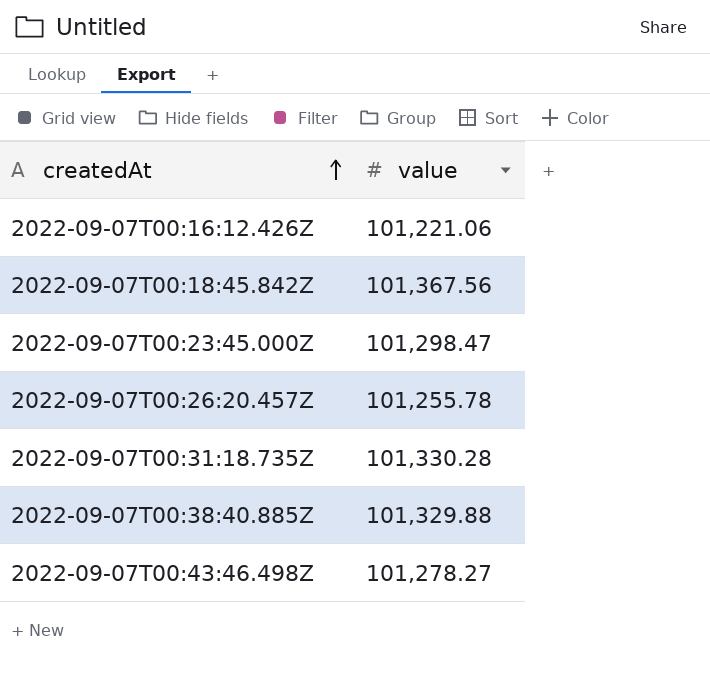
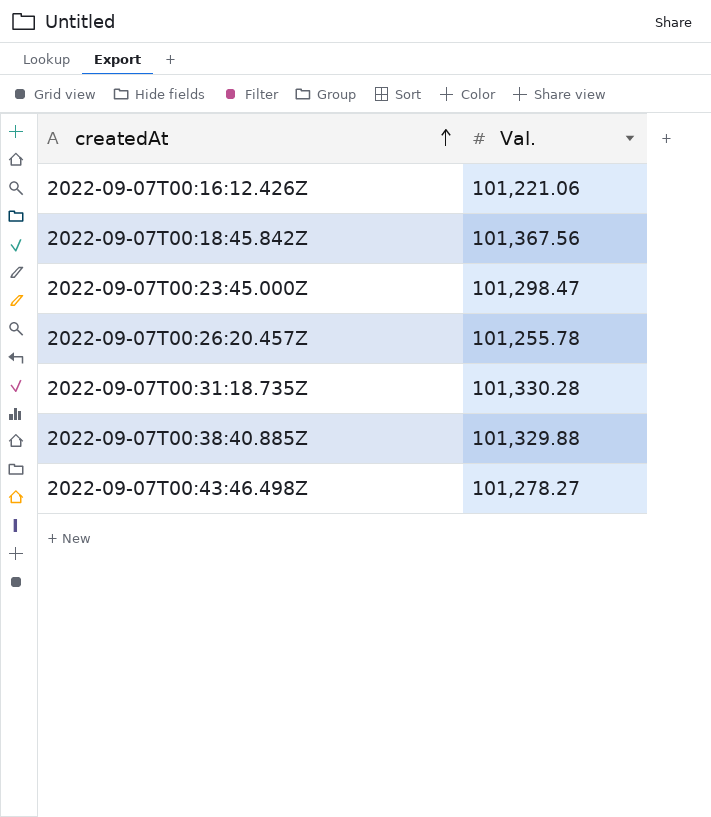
column name: value -> Val.

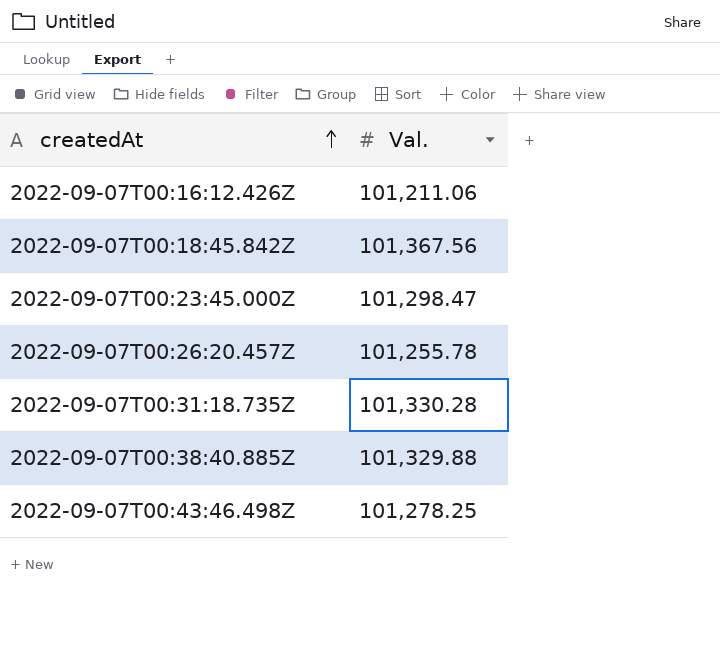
2022-09-07T00:16:12.426Z | Val.: 101,221.06 -> 101,211.06
2022-09-07T00:43:46.498Z | Val.: 101,278.27 -> 101,278.25

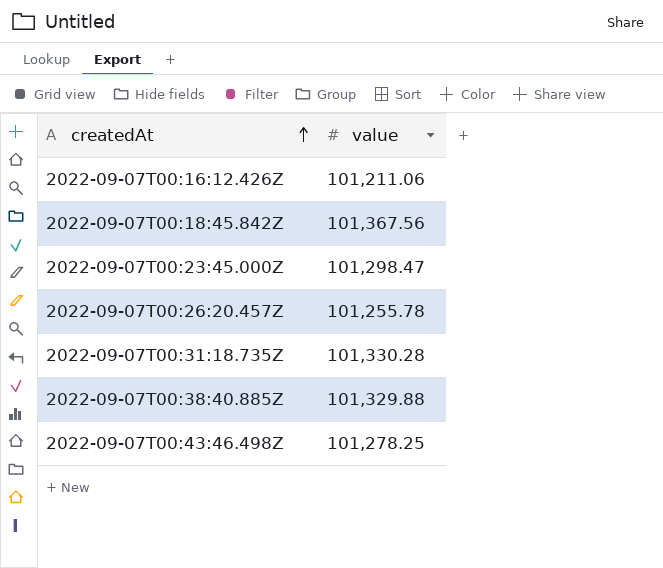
column name: Val. -> value

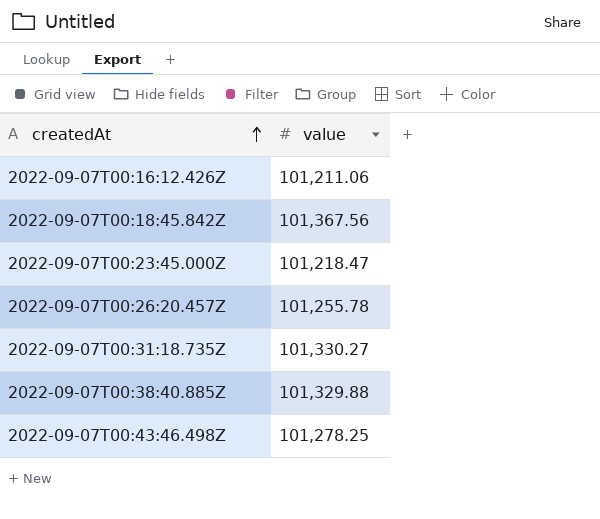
2022-09-07T00:23:45.000Z | value: 101,298.47 -> 101,218.47
2022-09-07T00:31:18.735Z | value: 101,330.28 -> 101,330.27

